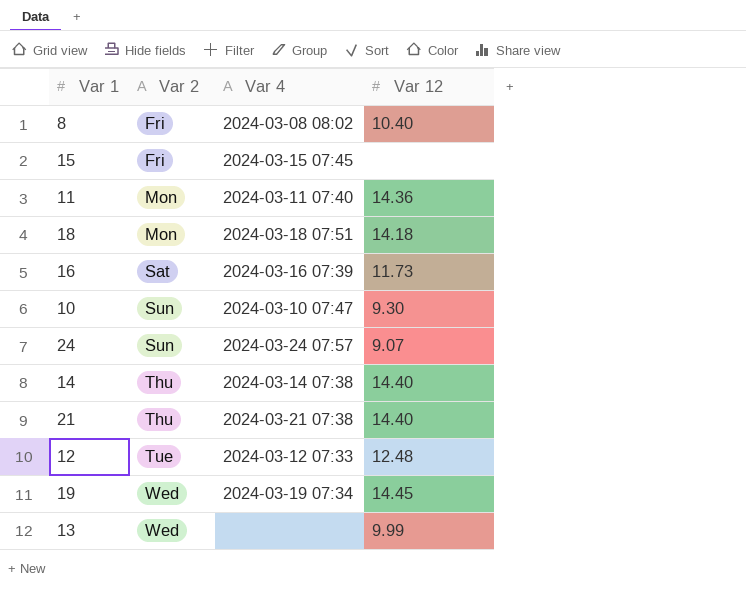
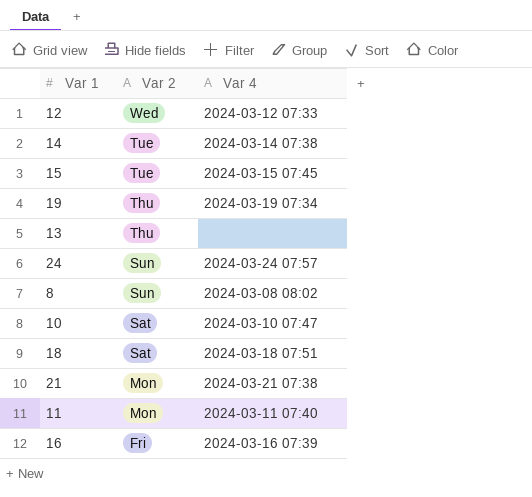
row order: Var 2 ascending -> Var 2 descending
column Var 12 | position: 4 -> none
12 | Var 2: Tue -> Wed
14 | Var 2: Thu -> Tue
15 | Var 2: Fri -> Tue
19 | Var 2: Wed -> Thu
13 | Var 2: Wed -> Thu
8 | Var 2: Fri -> Sun
10 | Var 2: Sun -> Sat
18 | Var 2: Mon -> Sat
21 | Var 2: Thu -> Mon
16 | Var 2: Sat -> Fri

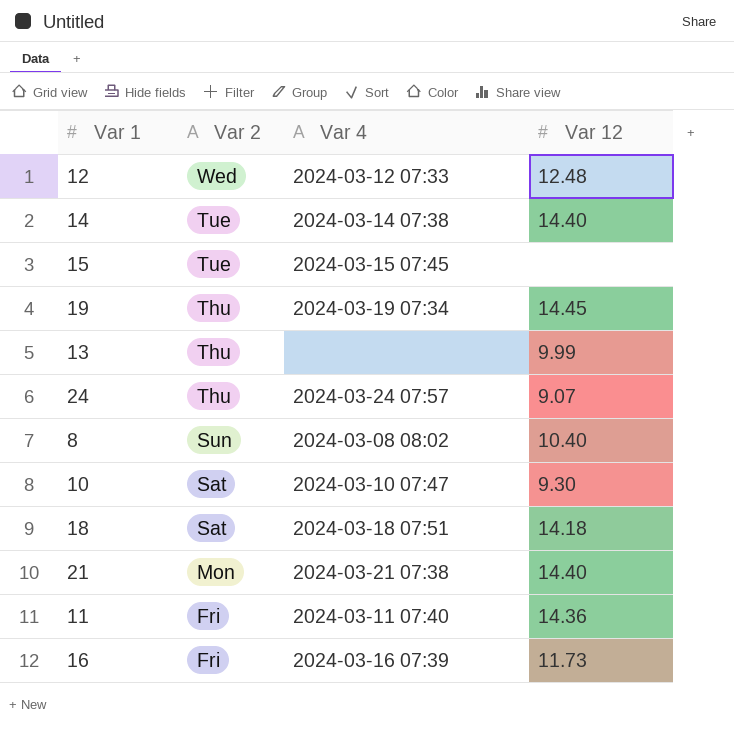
column Var 12 | position: none -> 4
24 | Var 2: Sun -> Thu
11 | Var 2: Mon -> Fri

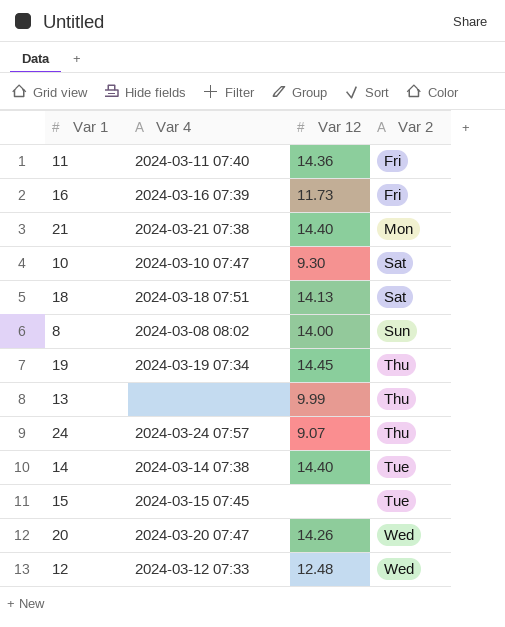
row order: Var 2 descending -> Var 2 ascending
column Var 2 | position: 2 -> 4
18 | Var 12: 14.18 -> 14.13
8 | Var 12: 10.40 -> 14.00
row 20: none -> 2024-03-20 07:47 | 14.26 | Wed

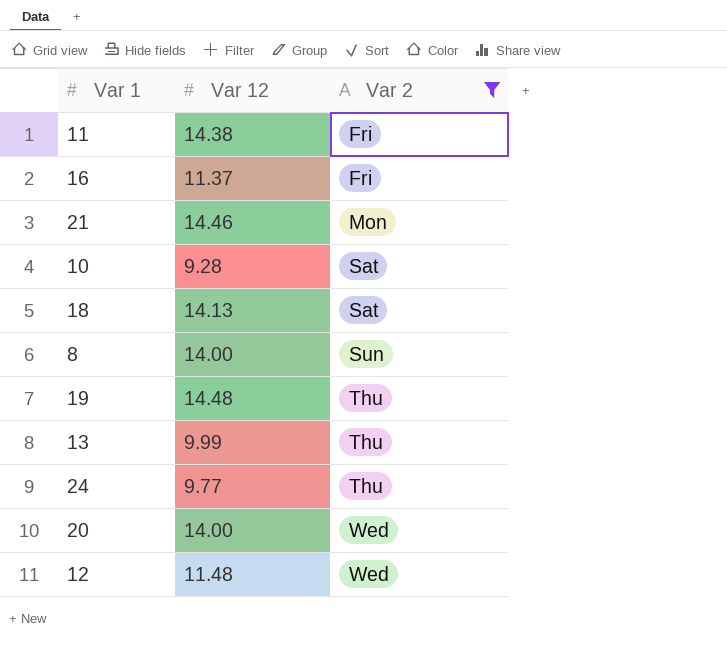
filter: none -> Var 2 != Tue
column Var 4 | position: 2 -> none
11 | Var 12: 14.36 -> 14.38
16 | Var 12: 11.73 -> 11.37
21 | Var 12: 14.40 -> 14.46
10 | Var 12: 9.30 -> 9.28
19 | Var 12: 14.45 -> 14.48
24 | Var 12: 9.07 -> 9.77
20 | Var 12: 14.26 -> 14.00
12 | Var 12: 12.48 -> 11.48

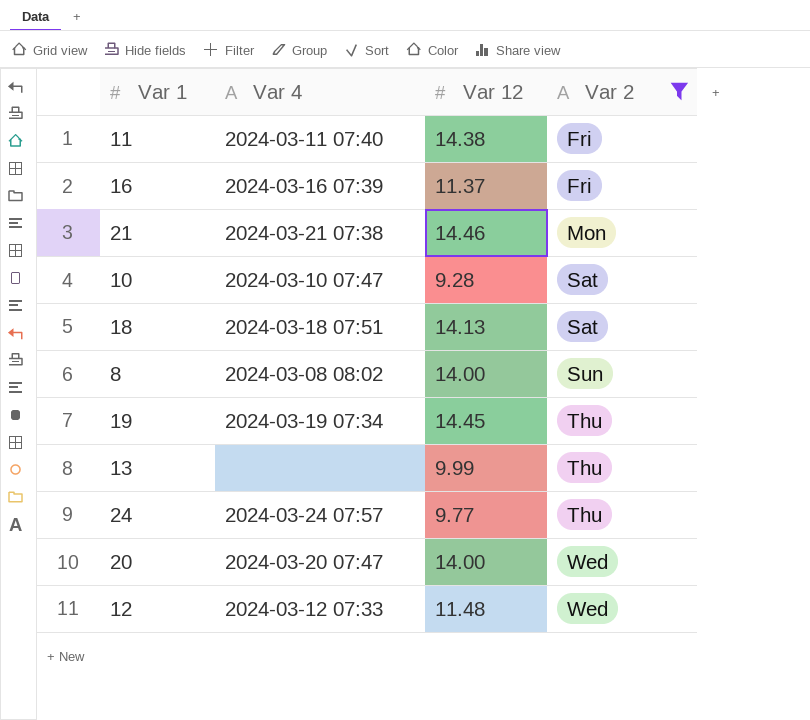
column Var 4 | position: none -> 2
19 | Var 12: 14.48 -> 14.45

